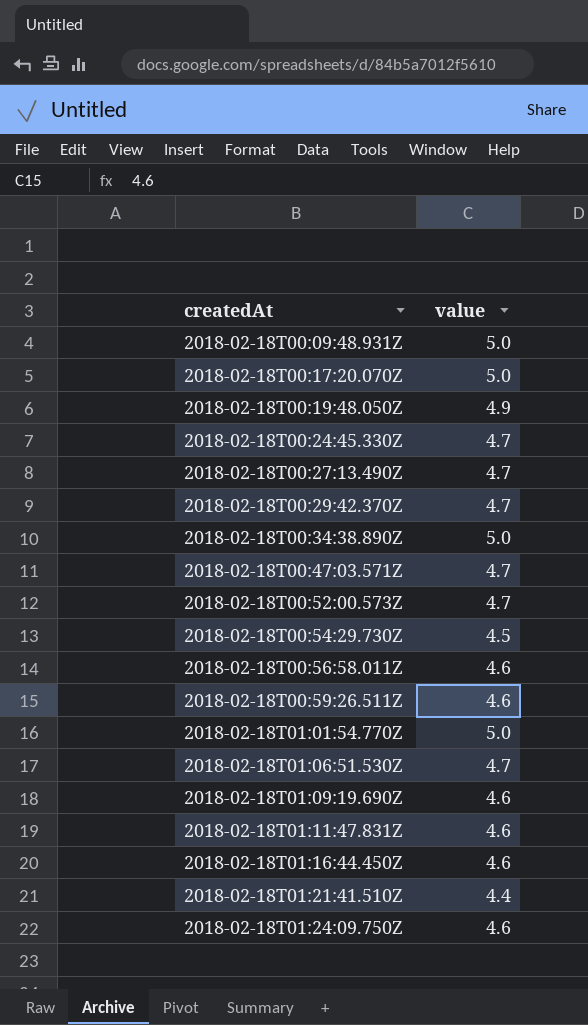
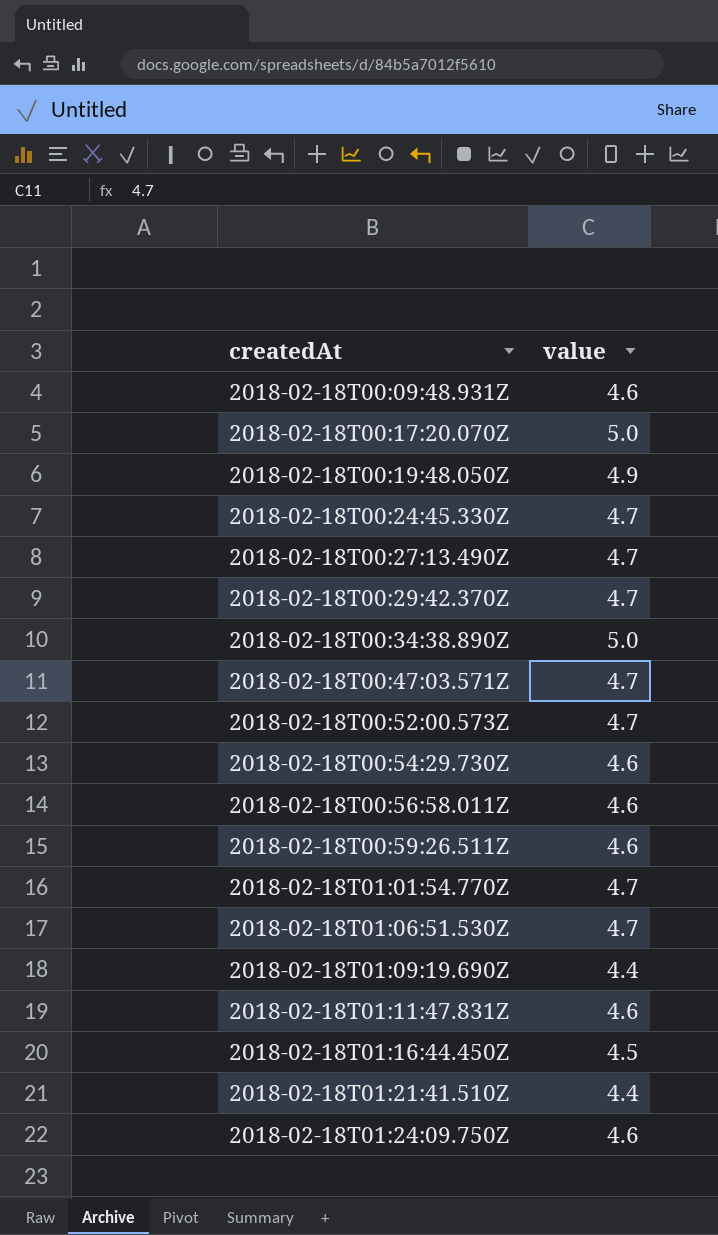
2018-02-18T00:09:48.931Z | value: 5.0 -> 4.6
2018-02-18T00:54:29.730Z | value: 4.5 -> 4.6
2018-02-18T01:01:54.770Z | value: 5.0 -> 4.7
2018-02-18T01:09:19.690Z | value: 4.6 -> 4.4
2018-02-18T01:16:44.450Z | value: 4.6 -> 4.5

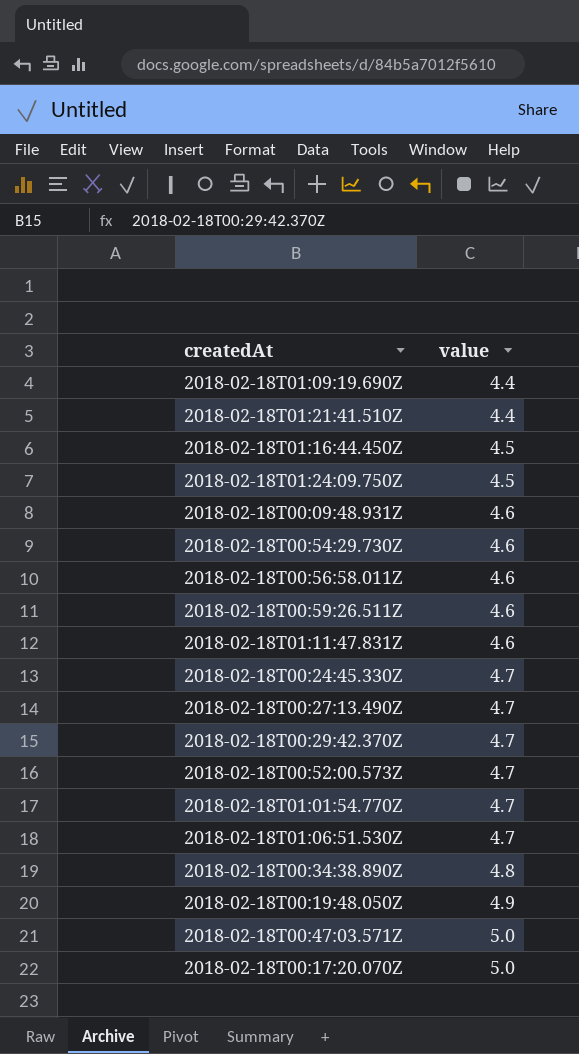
row order: createdAt ascending -> value ascending
2018-02-18T01:24:09.750Z | value: 4.6 -> 4.5
2018-02-18T00:34:38.890Z | value: 5.0 -> 4.8
2018-02-18T00:47:03.571Z | value: 4.7 -> 5.0

